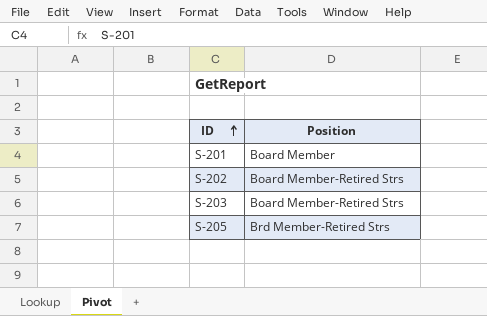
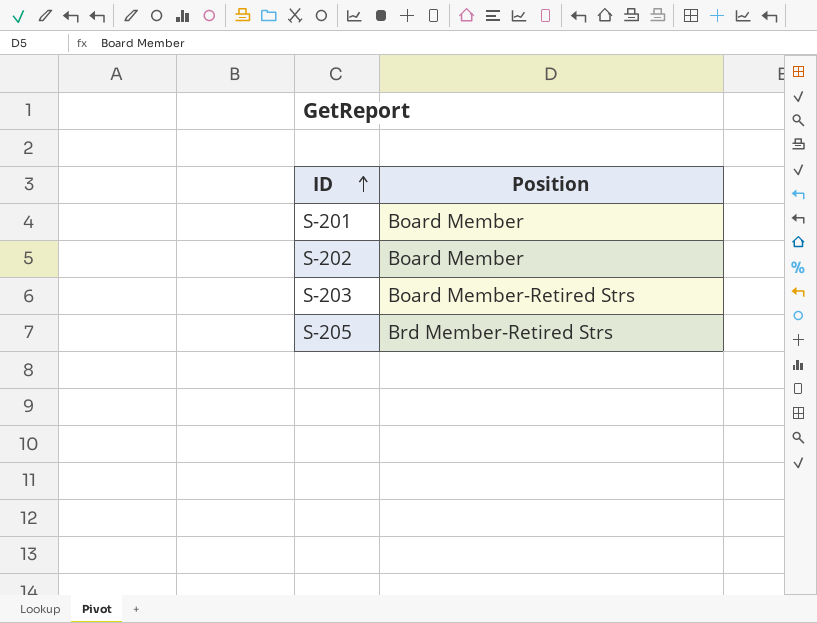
S-202 | Position: Board Member-Retired Strs -> Board Member

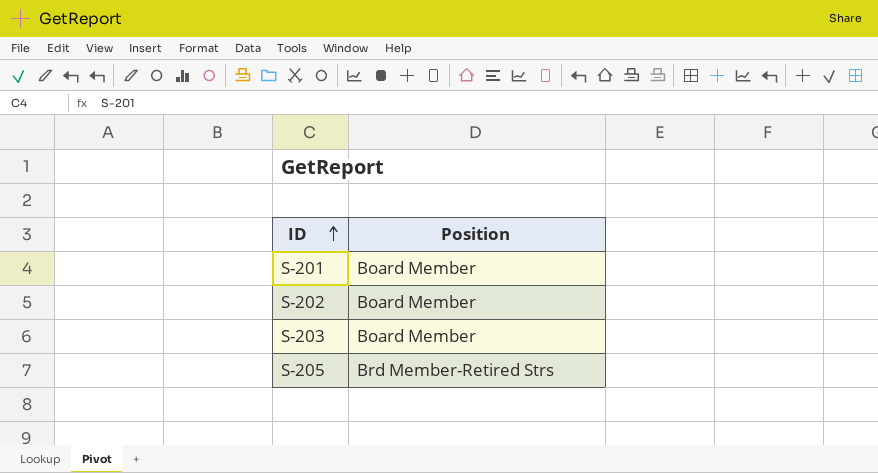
S-203 | Position: Board Member-Retired Strs -> Board Member

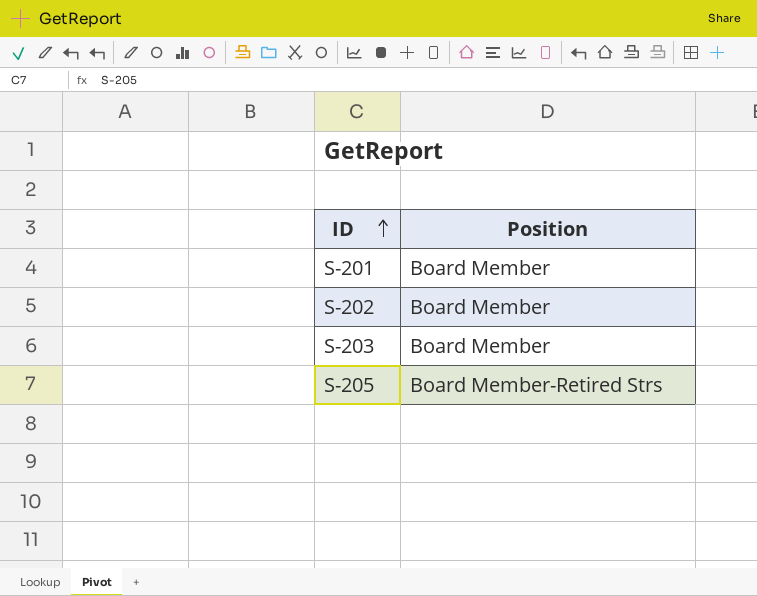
S-205 | Position: Brd Member-Retired Strs -> Board Member-Retired Strs

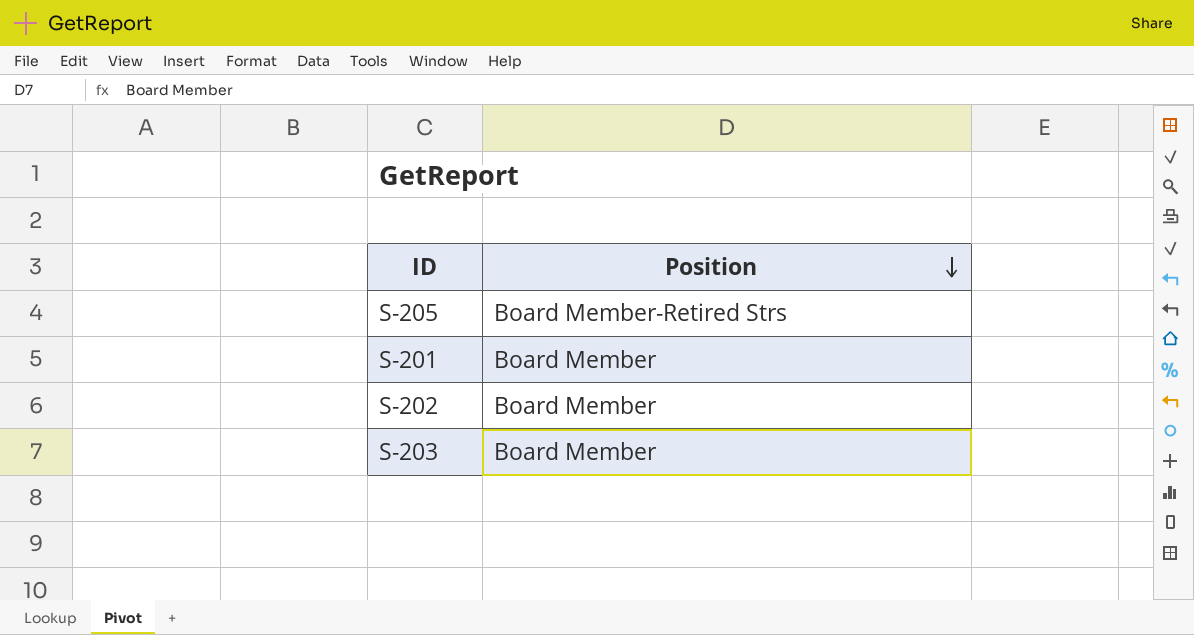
row order: ID ascending -> Position descending

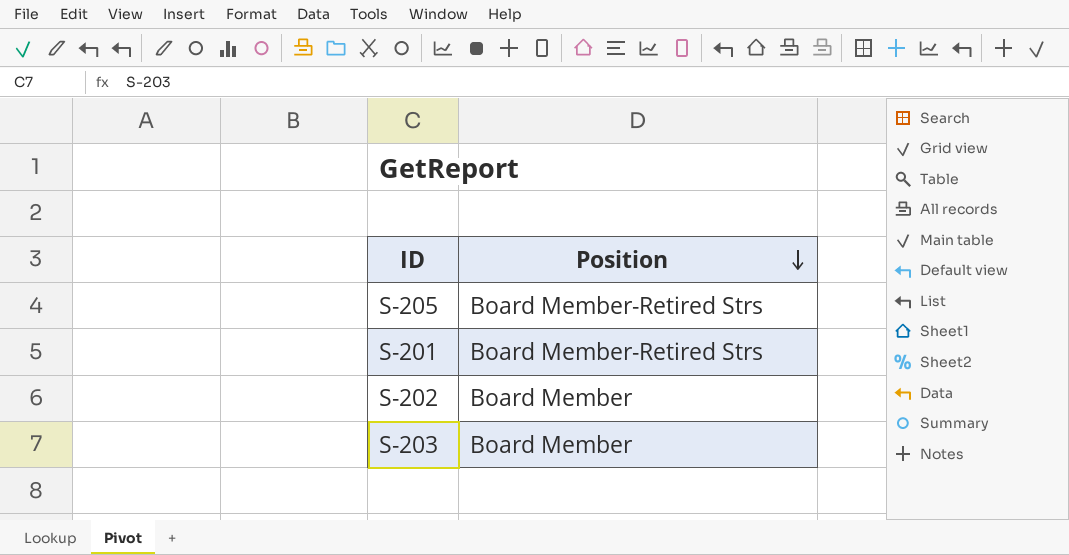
S-201 | Position: Board Member -> Board Member-Retired Strs

